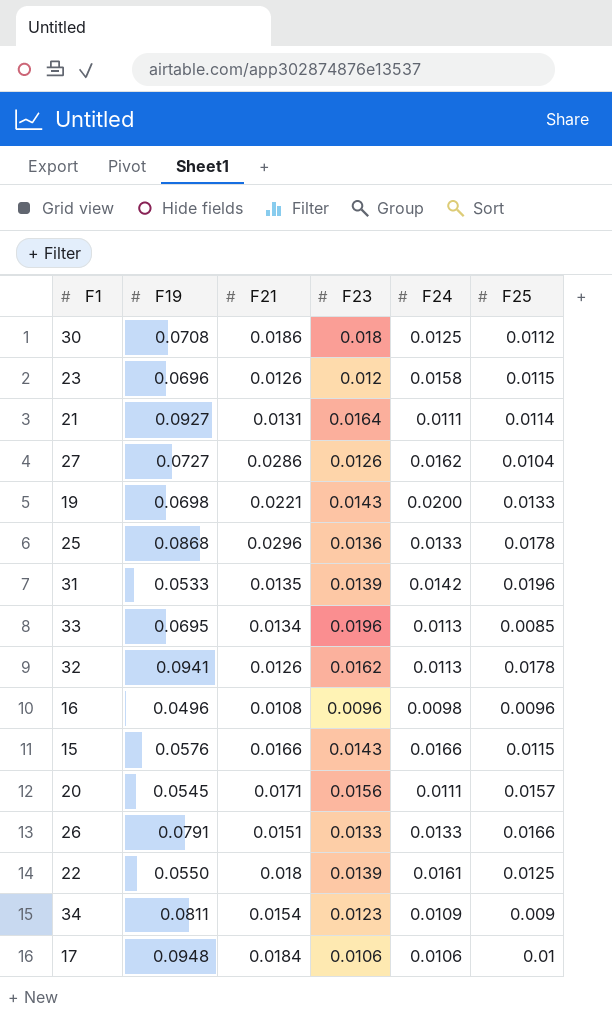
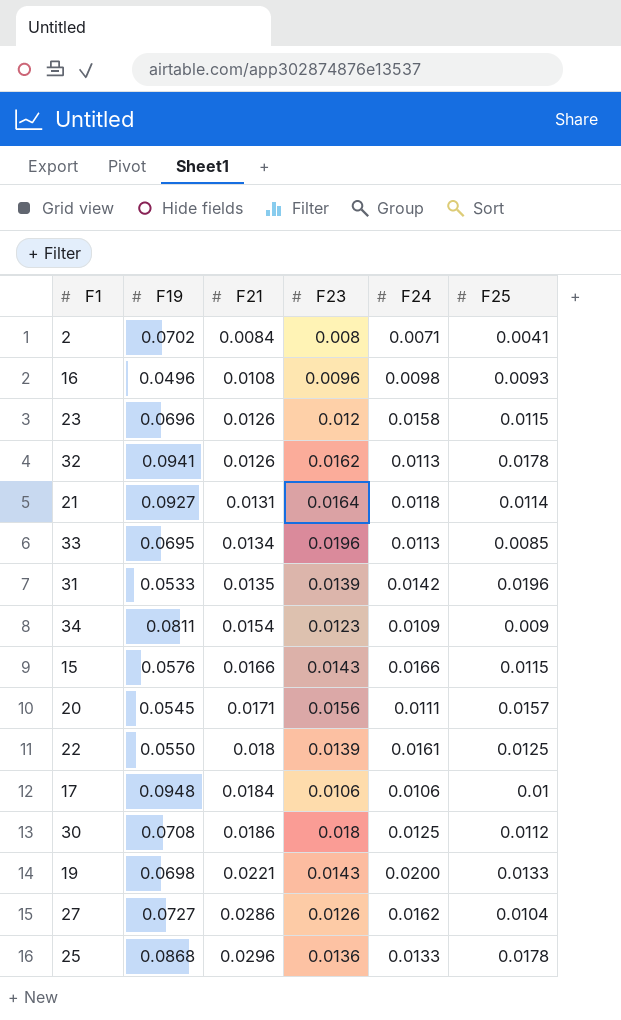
row order: none -> F21 ascending
row 26: 0.0791 | 0.0151 | 0.0133 | 0.0133 | 0.0166 -> none
row 2: none -> 0.0702 | 0.0084 | 0.008 | 0.0071 | 0.0041
16 | F25: 0.0096 -> 0.0093
21 | F24: 0.0111 -> 0.0118

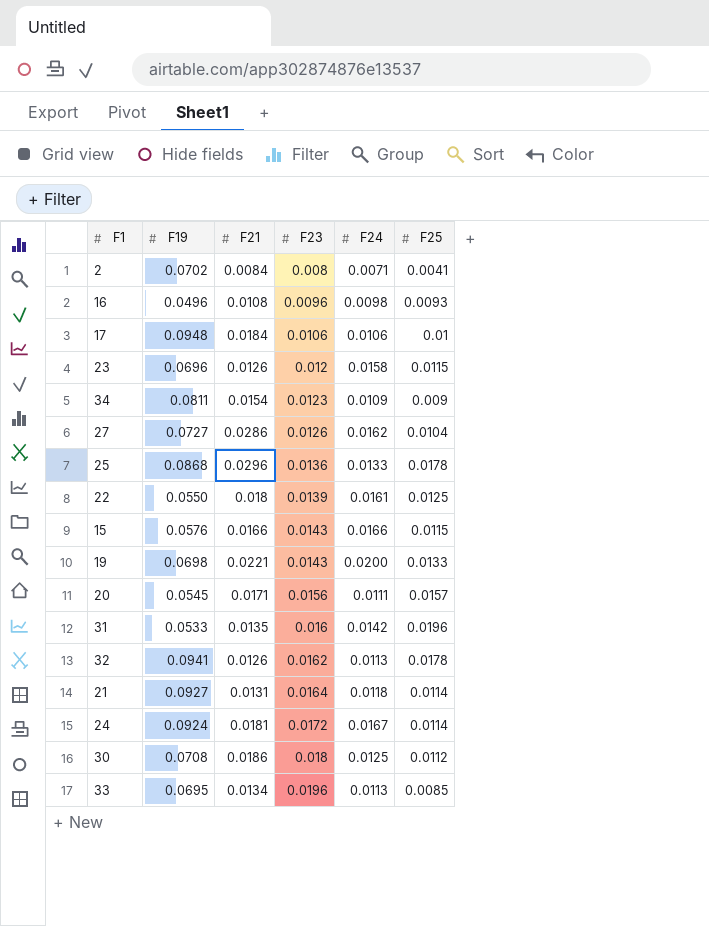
row order: F21 ascending -> F23 ascending
31 | F23: 0.0139 -> 0.016
row 24: none -> 0.0924 | 0.0181 | 0.0172 | 0.0167 | 0.0114

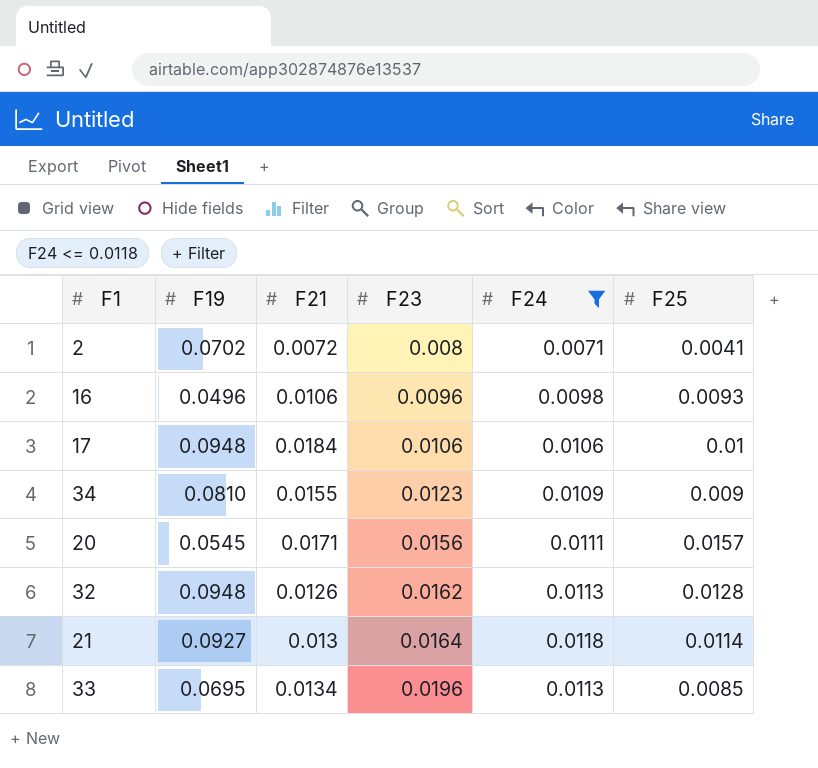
filter: none -> F24 <= 0.0118
2 | F21: 0.0084 -> 0.0072
16 | F21: 0.0108 -> 0.0106
34 | F19: 0.0811 -> 0.0810
34 | F21: 0.0154 -> 0.0155
32 | F19: 0.0941 -> 0.0948
32 | F25: 0.0178 -> 0.0128
21 | F21: 0.0131 -> 0.013

